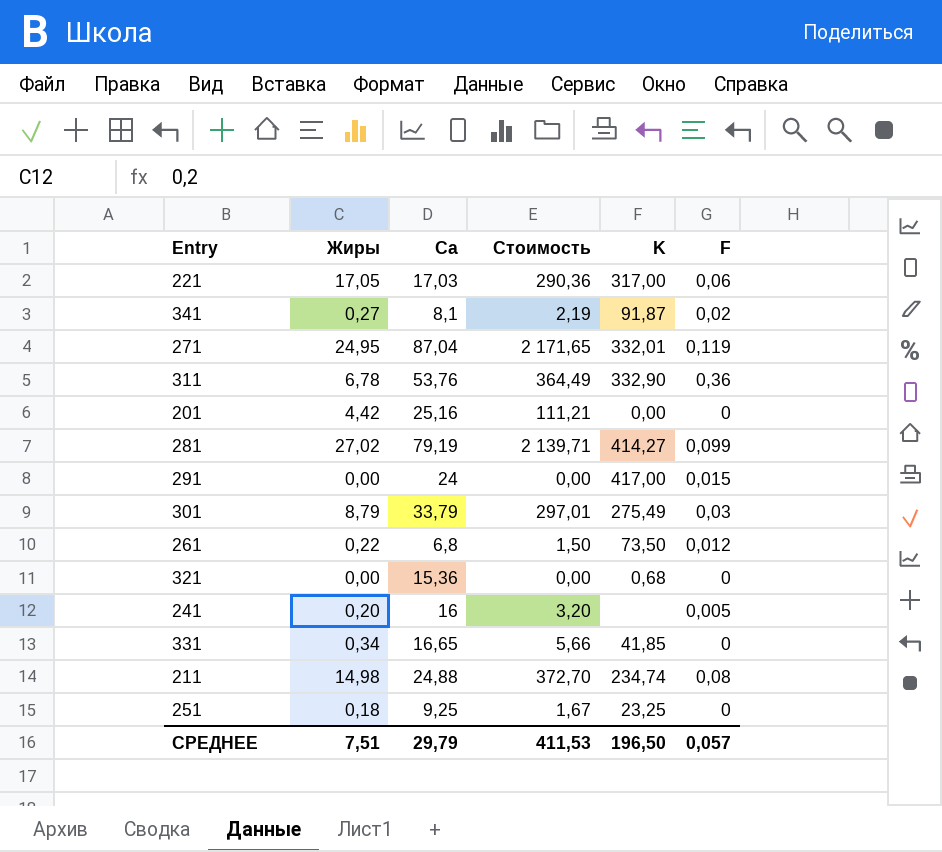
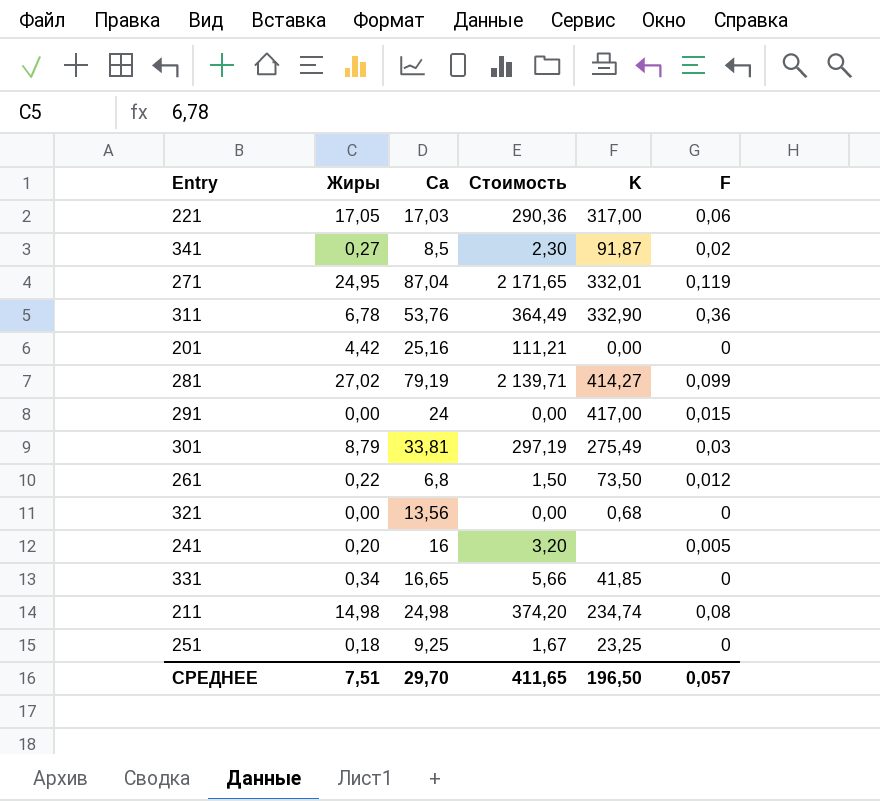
341 | Ca: 8,1 -> 8,5
341 | Стоимость: 2,19 -> 2,30
301 | Ca: 33,79 -> 33,81
301 | Стоимость: 297,01 -> 297,19
321 | Ca: 15,36 -> 13,56
211 | Ca: 24,88 -> 24,98
211 | Стоимость: 372,70 -> 374,20
СРЕДНЕЕ | Ca: 29,79 -> 29,70
СРЕДНЕЕ | Стоимость: 411,53 -> 411,65

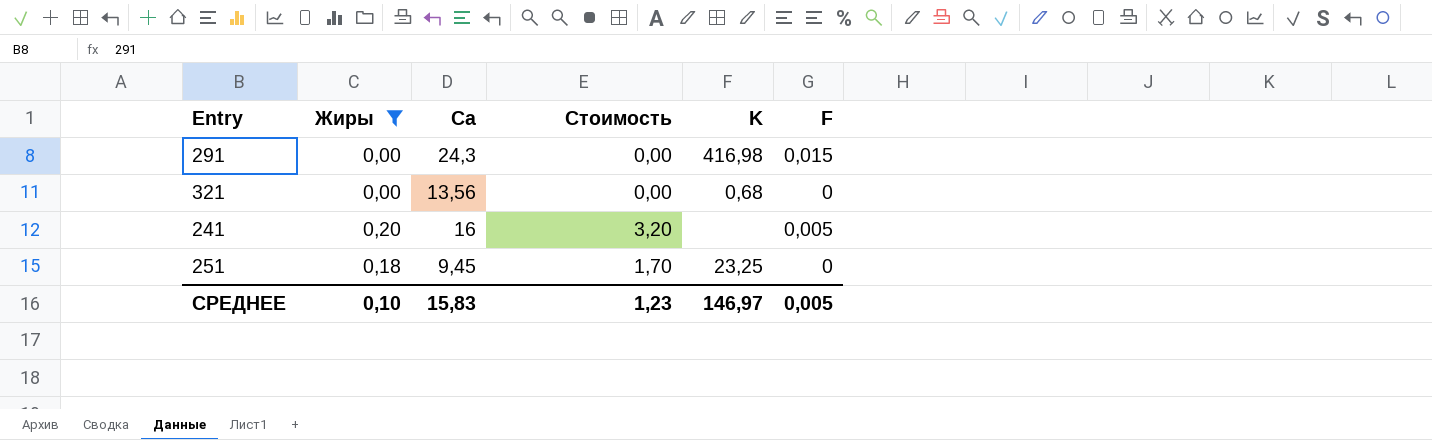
filter: none -> Жиры <= 0,20
291 | Ca: 24 -> 24,3
291 | K: 417,00 -> 416,98
251 | Ca: 9,25 -> 9,45
251 | Стоимость: 1,67 -> 1,70
СРЕДНЕЕ | Жиры: 7,51 -> 0,10
СРЕДНЕЕ | Ca: 29,70 -> 15,83
СРЕДНЕЕ | Стоимость: 411,65 -> 1,23
СРЕДНЕЕ | K: 196,50 -> 146,97
СРЕДНЕЕ | F: 0,057 -> 0,005

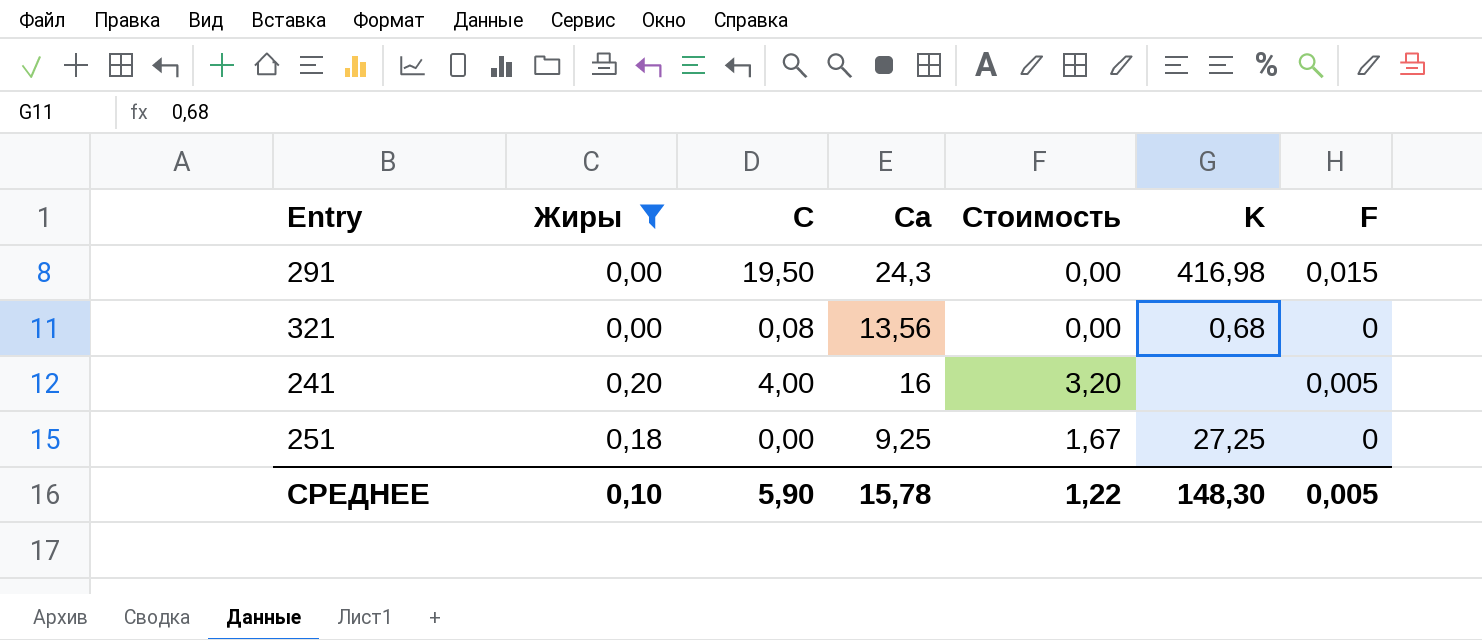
column C | position: none -> 3
251 | Ca: 9,45 -> 9,25
251 | Стоимость: 1,70 -> 1,67
251 | K: 23,25 -> 27,25
СРЕДНЕЕ | Ca: 15,83 -> 15,78
СРЕДНЕЕ | Стоимость: 1,23 -> 1,22
СРЕДНЕЕ | K: 146,97 -> 148,30

